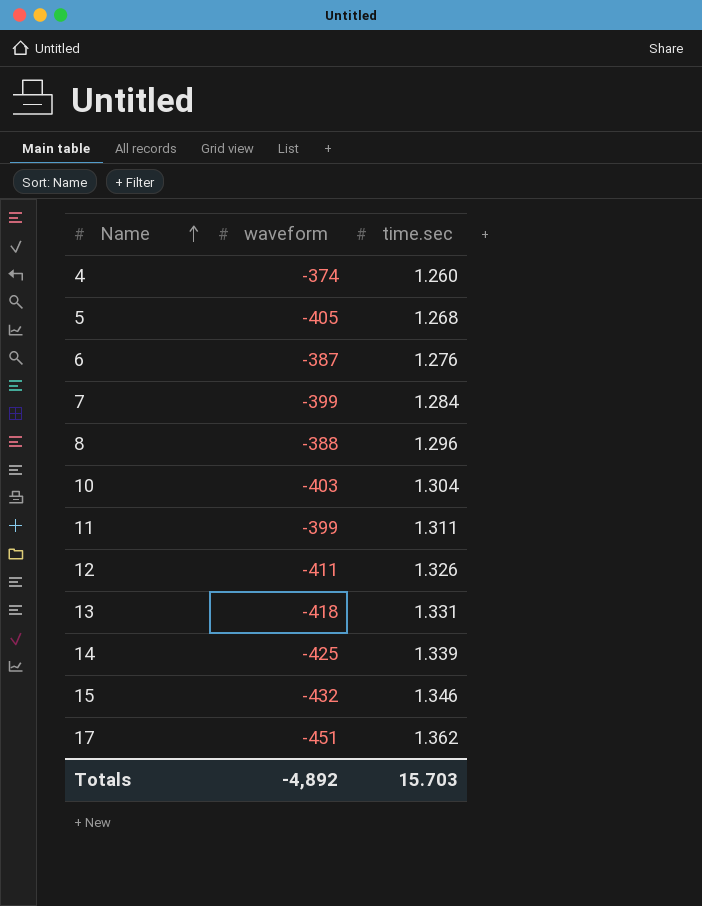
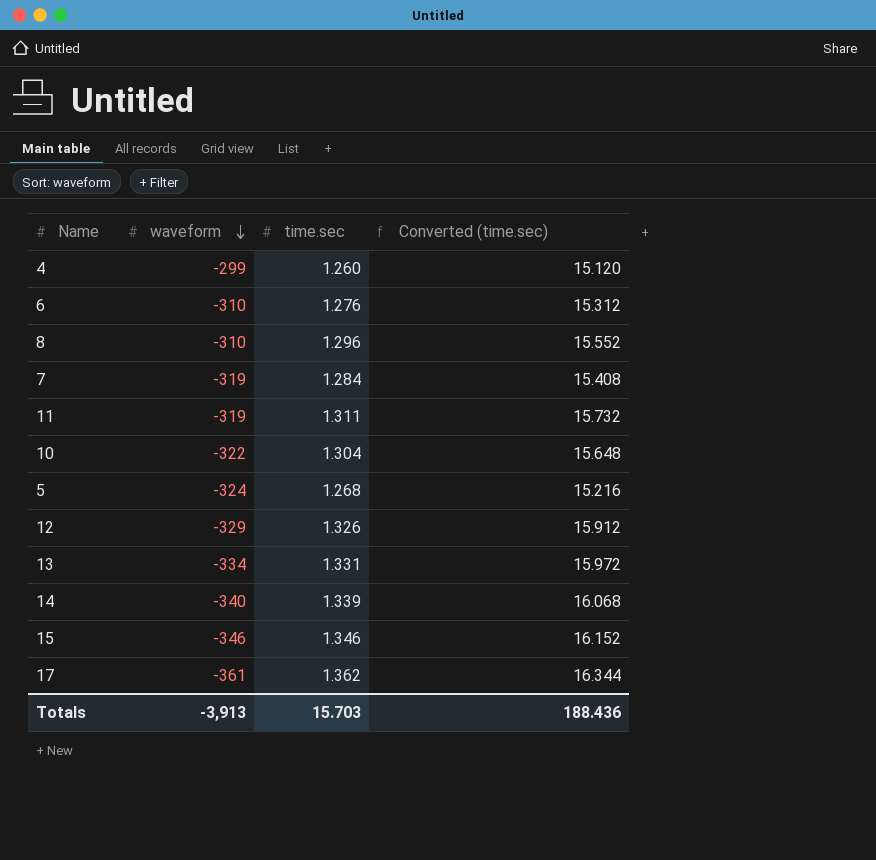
row order: Name ascending -> waveform descending
column Converted (time.sec) | formula: none -> [time.sec] * 12
4 | waveform: -374 -> -299
6 | waveform: -387 -> -310
8 | waveform: -388 -> -310
7 | waveform: -399 -> -319
11 | waveform: -399 -> -319
10 | waveform: -403 -> -322
5 | waveform: -405 -> -324
12 | waveform: -411 -> -329
13 | waveform: -418 -> -334
14 | waveform: -425 -> -340
15 | waveform: -432 -> -346
17 | waveform: -451 -> -361
Totals | waveform: -4,892 -> -3,913

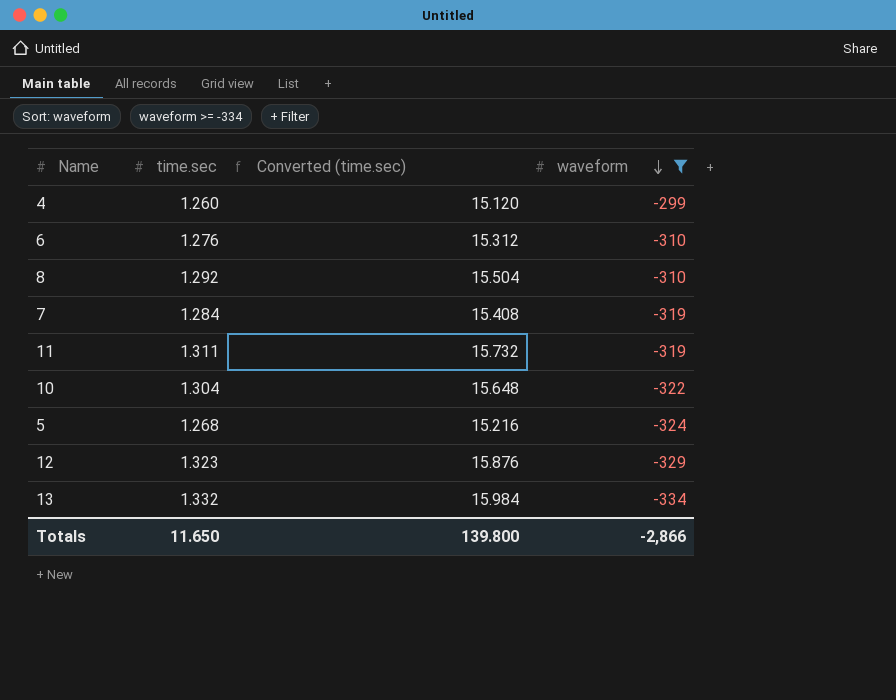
filter: none -> waveform >= -334
column waveform | position: 2 -> 4
8 | time.sec: 1.296 -> 1.292
8 | Converted (time.sec): 15.552 -> 15.504
12 | time.sec: 1.326 -> 1.323
12 | Converted (time.sec): 15.912 -> 15.876
13 | time.sec: 1.331 -> 1.332
13 | Converted (time.sec): 15.972 -> 15.984
Totals | time.sec: 15.703 -> 11.650
Totals | Converted (time.sec): 188.436 -> 139.800
Totals | waveform: -3,913 -> -2,866

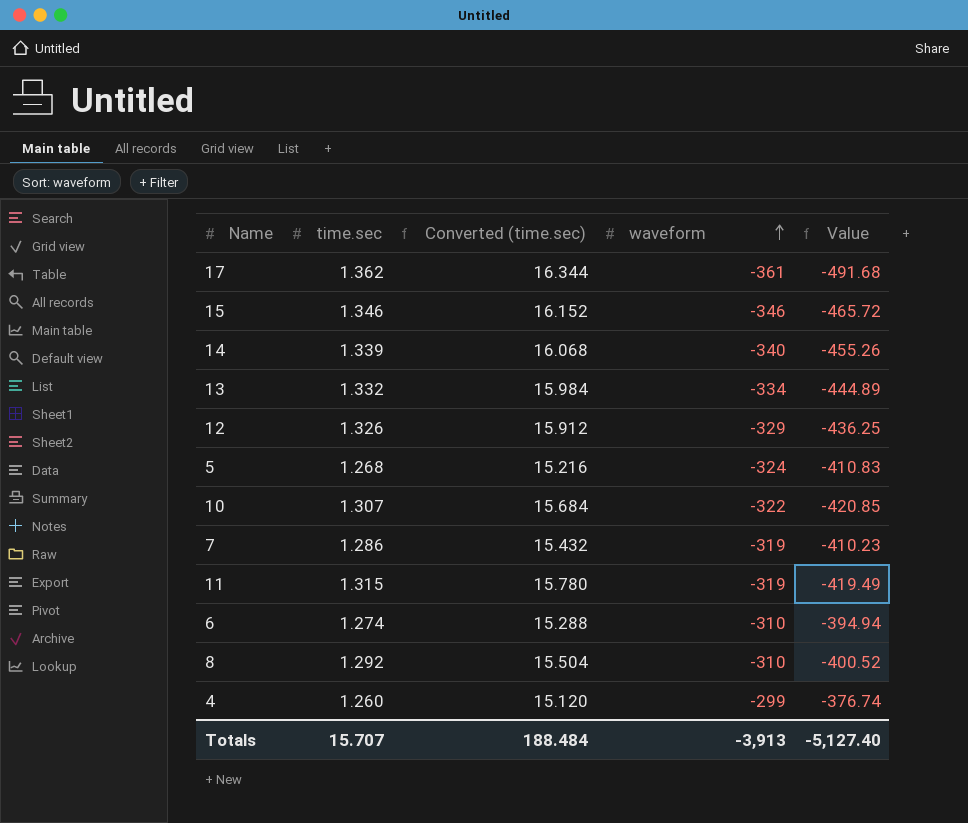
filter: waveform >= -334 -> none
row order: waveform descending -> waveform ascending
column Value | formula: none -> [time.sec] * [waveform]
12 | time.sec: 1.323 -> 1.326
12 | Converted (time.sec): 15.876 -> 15.912
10 | time.sec: 1.304 -> 1.307
10 | Converted (time.sec): 15.648 -> 15.684
7 | time.sec: 1.284 -> 1.286
7 | Converted (time.sec): 15.408 -> 15.432
11 | time.sec: 1.311 -> 1.315
11 | Converted (time.sec): 15.732 -> 15.780
6 | time.sec: 1.276 -> 1.274
6 | Converted (time.sec): 15.312 -> 15.288
Totals | time.sec: 11.650 -> 15.707
Totals | Converted (time.sec): 139.800 -> 188.484
Totals | waveform: -2,866 -> -3,913

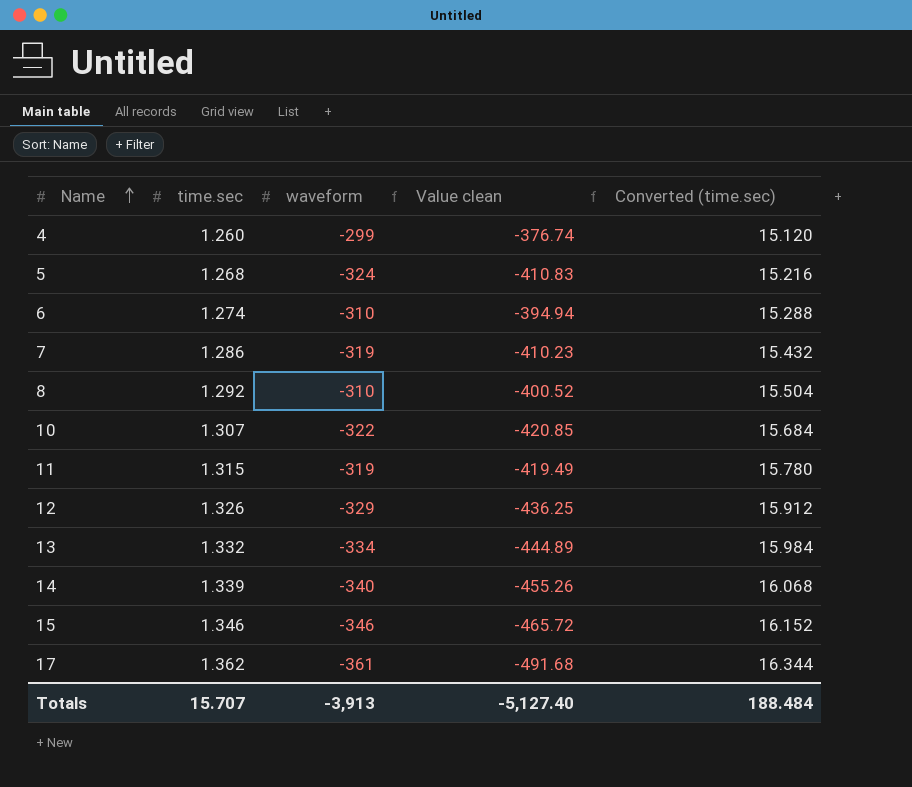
row order: waveform ascending -> Name ascending
column name: Value -> Value clean
column Converted (time.sec) | position: 3 -> 5

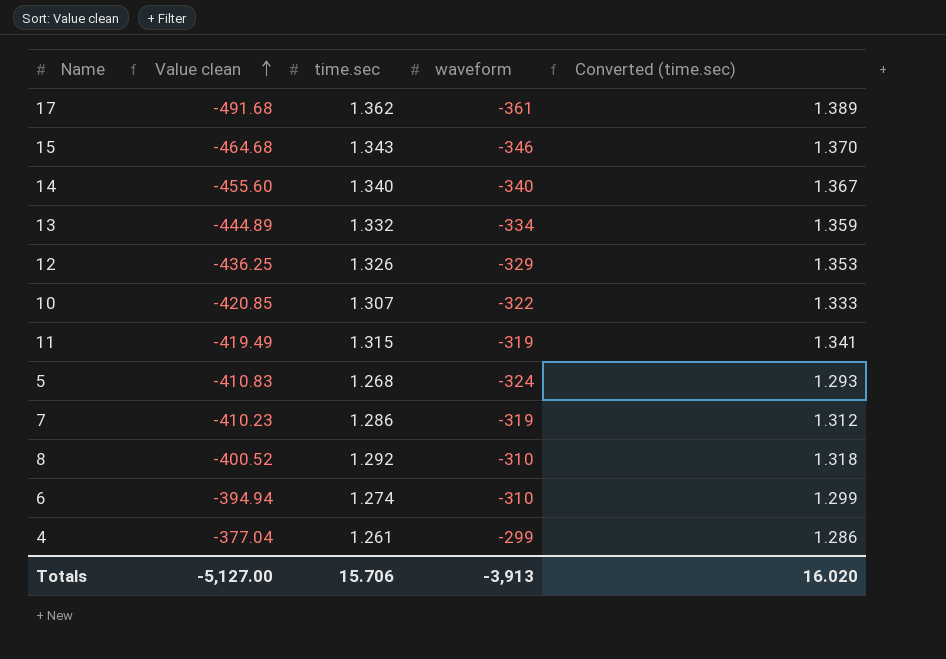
row order: Name ascending -> Value clean ascending
column Value clean | position: 4 -> 2
column Converted (time.sec) | formula: [time.sec] * 12 -> [time.sec] * 1.02
15 | Value clean: -465.72 -> -464.68
15 | time.sec: 1.346 -> 1.343
14 | Value clean: -455.26 -> -455.60
14 | time.sec: 1.339 -> 1.340
4 | Value clean: -376.74 -> -377.04
4 | time.sec: 1.260 -> 1.261
Totals | Value clean: -5,127.40 -> -5,127.00
Totals | time.sec: 15.707 -> 15.706
Totals | Converted (time.sec): 188.484 -> 16.020

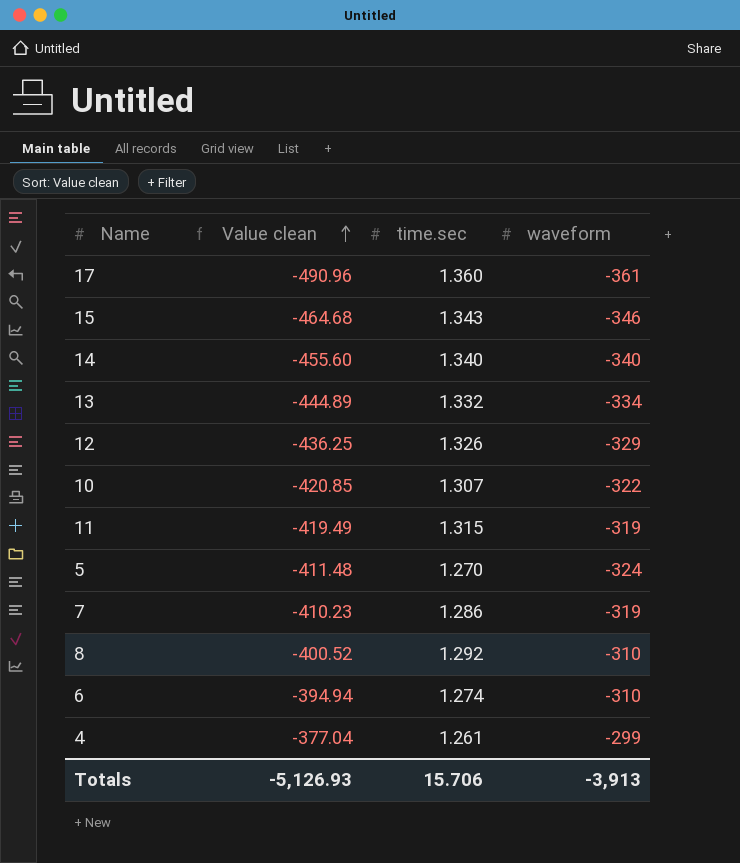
column Converted (time.sec) | formula: [time.sec] * 1.02 -> none
17 | Value clean: -491.68 -> -490.96
17 | time.sec: 1.362 -> 1.360
5 | Value clean: -410.83 -> -411.48
5 | time.sec: 1.268 -> 1.270
Totals | Value clean: -5,127.00 -> -5,126.93

